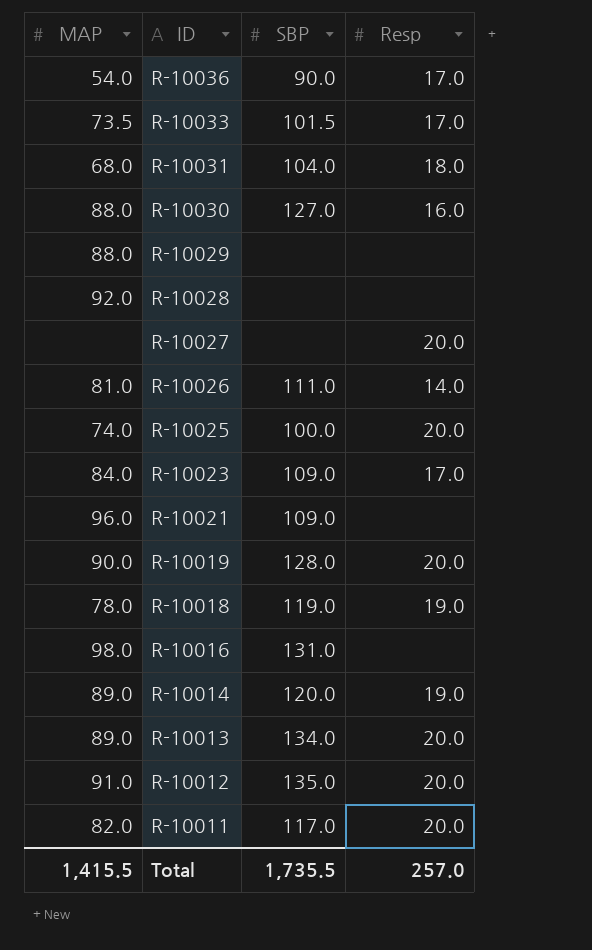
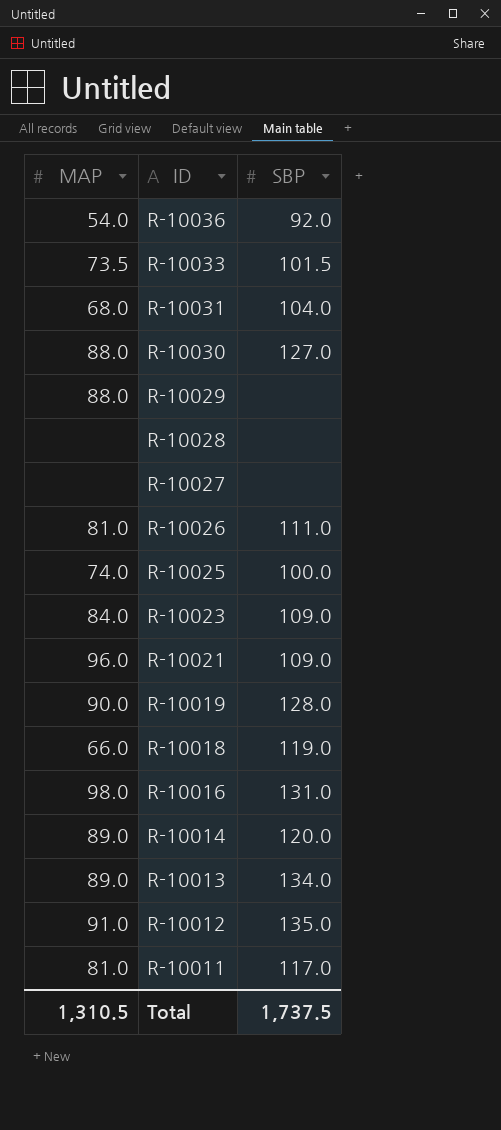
column Resp | position: 4 -> none
R-10036 | SBP: 90.0 -> 92.0
R-10028 | MAP: 92.0 -> none
R-10018 | MAP: 78.0 -> 66.0
R-10011 | MAP: 82.0 -> 81.0
Total | MAP: 1,415.5 -> 1,310.5
Total | SBP: 1,735.5 -> 1,737.5

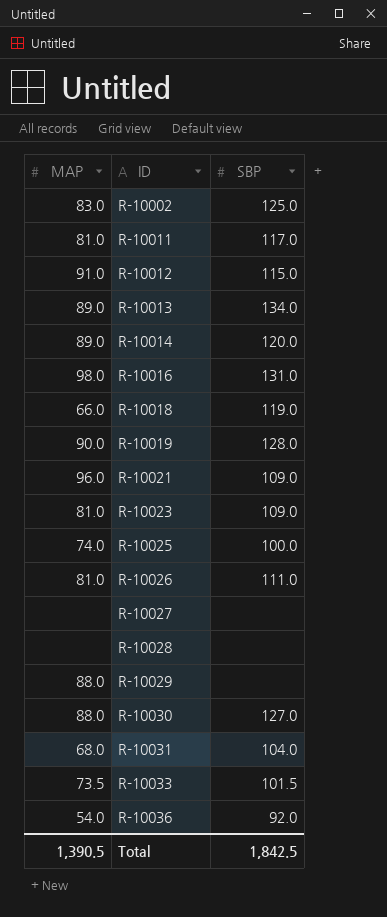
row order: ID descending -> ID ascending
row R-10002: none -> 83.0 | 125.0
R-10012 | SBP: 135.0 -> 115.0
R-10023 | MAP: 84.0 -> 81.0
Total | MAP: 1,310.5 -> 1,390.5
Total | SBP: 1,737.5 -> 1,842.5

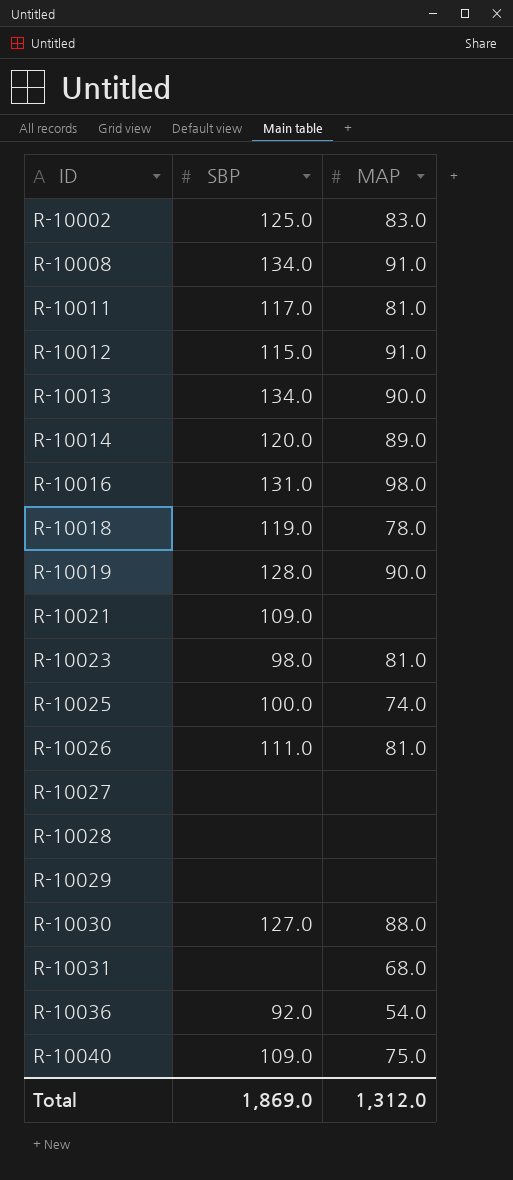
column MAP | position: 1 -> 3
row R-10033: 73.5 | 101.5 -> none
row R-10008: none -> 134.0 | 91.0
R-10013 | MAP: 89.0 -> 90.0
R-10018 | MAP: 66.0 -> 78.0
R-10021 | MAP: 96.0 -> none
R-10023 | SBP: 109.0 -> 98.0
R-10029 | MAP: 88.0 -> none
R-10031 | SBP: 104.0 -> none
row R-10040: none -> 109.0 | 75.0
Total | SBP: 1,842.5 -> 1,869.0
Total | MAP: 1,390.5 -> 1,312.0

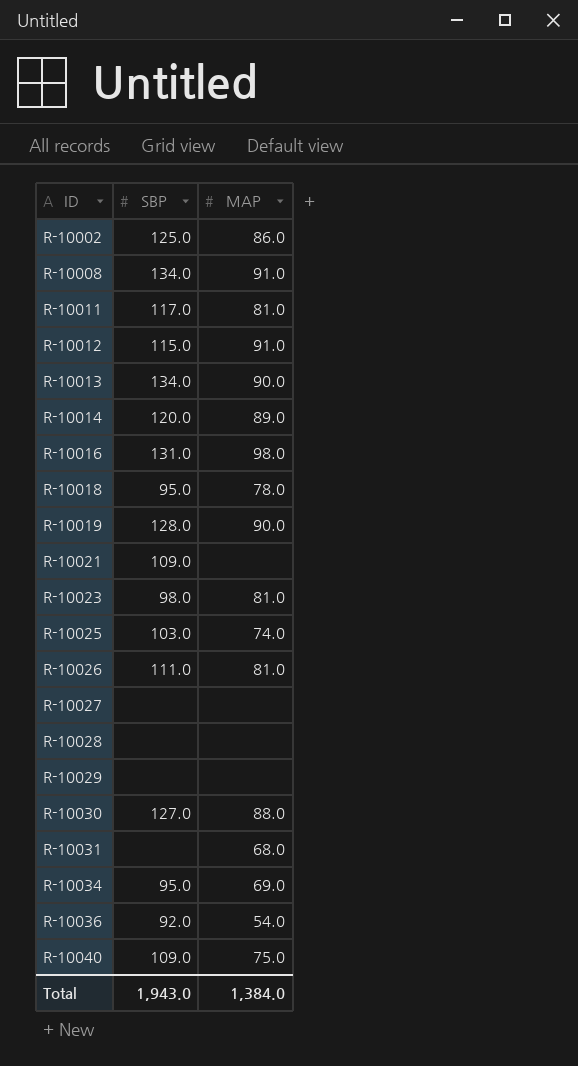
R-10002 | MAP: 83.0 -> 86.0
R-10018 | SBP: 119.0 -> 95.0
R-10025 | SBP: 100.0 -> 103.0
row R-10034: none -> 95.0 | 69.0
Total | SBP: 1,869.0 -> 1,943.0
Total | MAP: 1,312.0 -> 1,384.0

